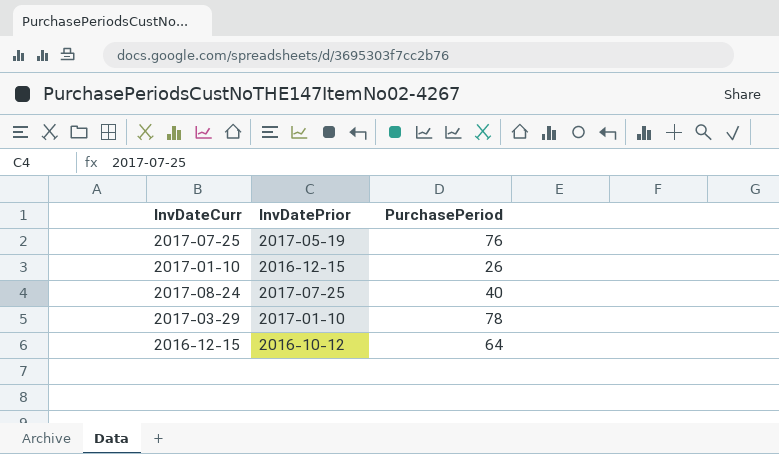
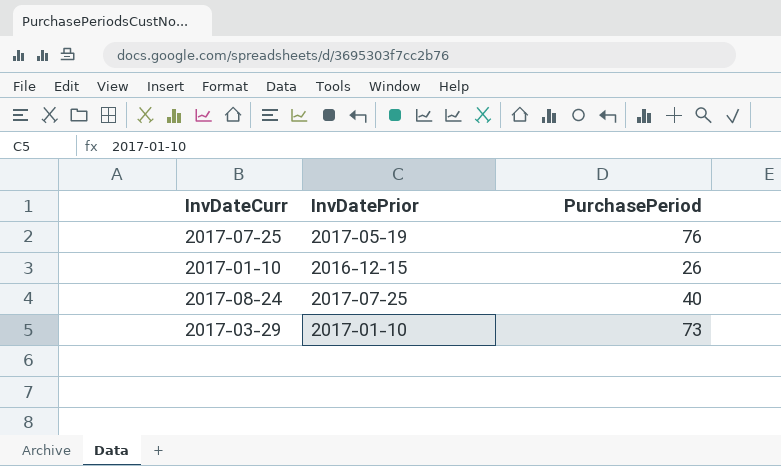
row 2016-12-15: 2016-10-12 | 64 -> none
2017-03-29 | PurchasePeriod: 78 -> 73

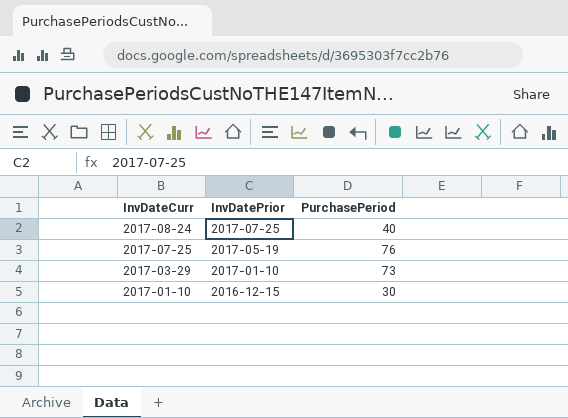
row order: none -> InvDateCurr descending
2017-01-10 | PurchasePeriod: 26 -> 30

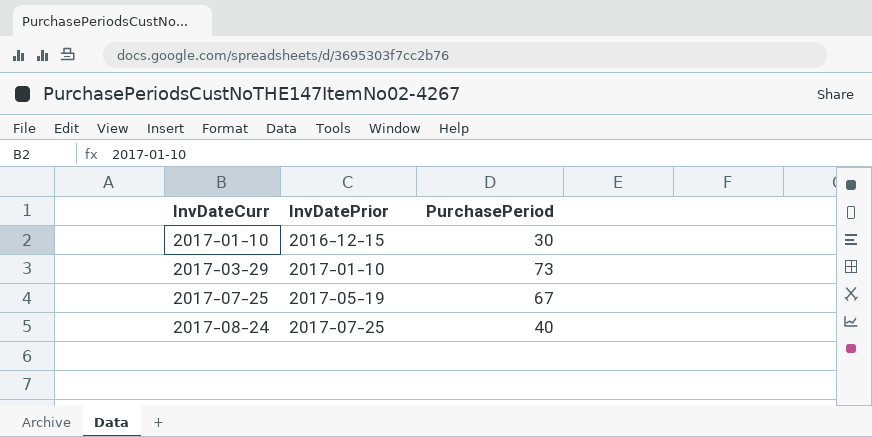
row order: InvDateCurr descending -> InvDateCurr ascending
2017-07-25 | PurchasePeriod: 76 -> 67

